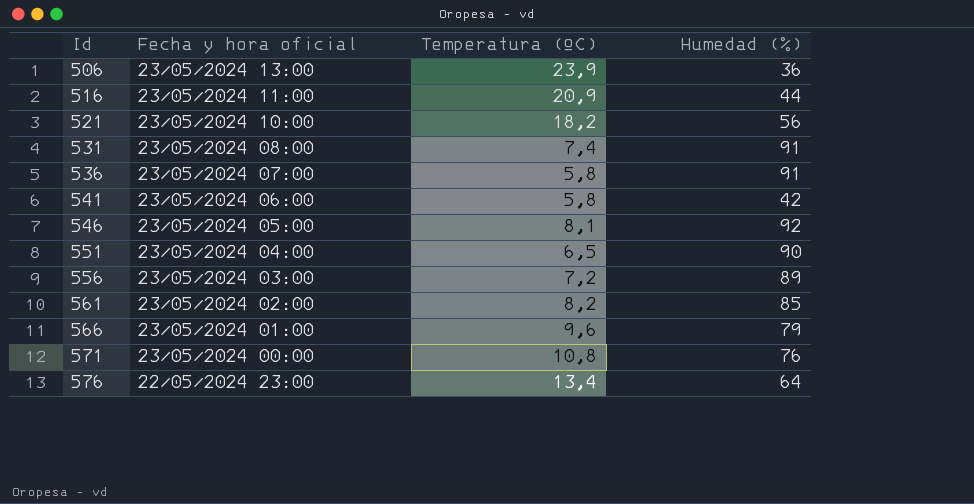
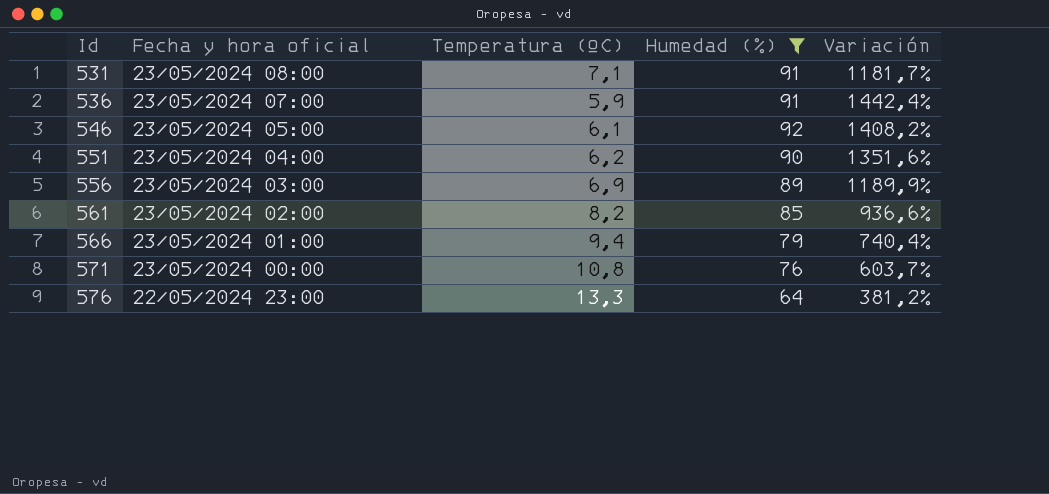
filter: none -> Humedad (%) >= 64
column Variación | formula: none -> ([Humedad (%)] - [Temperatura (ºC)]) / [Temperatura (ºC)]
531 | Temperatura (ºC): 7,4 -> 7,1
536 | Temperatura (ºC): 5,8 -> 5,9
546 | Temperatura (ºC): 8,1 -> 6,1
551 | Temperatura (ºC): 6,5 -> 6,2
556 | Temperatura (ºC): 7,2 -> 6,9
566 | Temperatura (ºC): 9,6 -> 9,4
576 | Temperatura (ºC): 13,4 -> 13,3

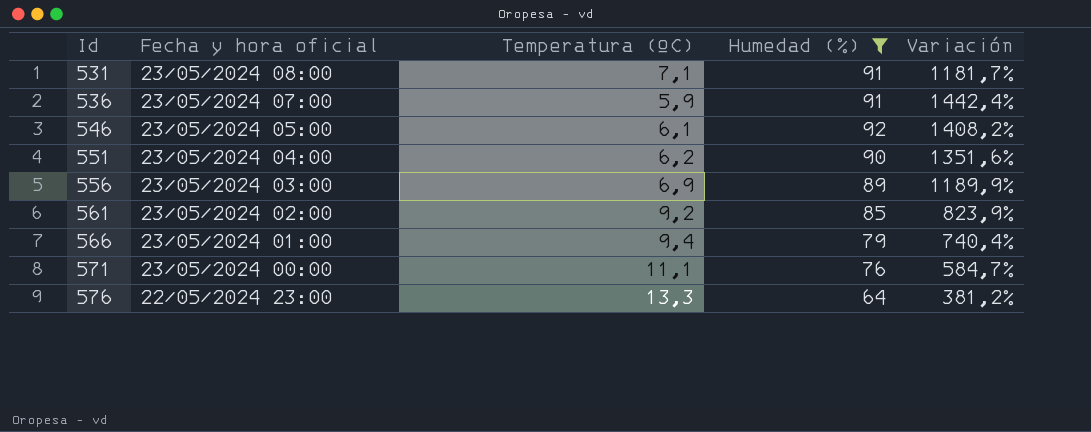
561 | Temperatura (ºC): 8,2 -> 9,2
561 | Variación: 936,6% -> 823,9%
571 | Temperatura (ºC): 10,8 -> 11,1
571 | Variación: 603,7% -> 584,7%

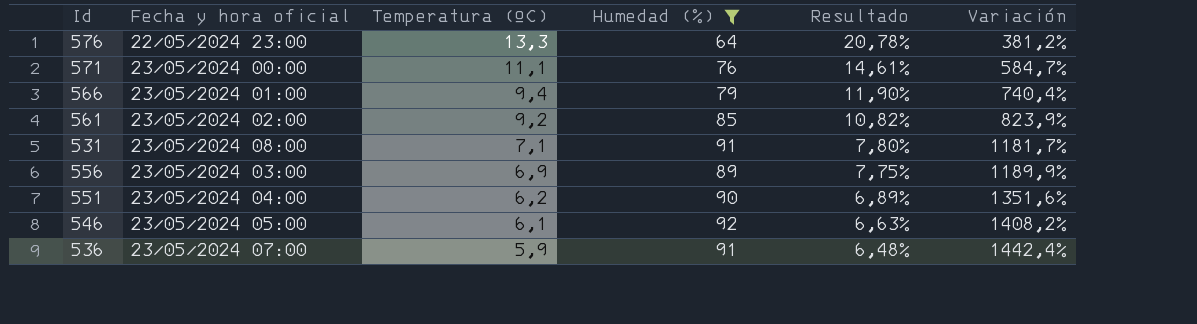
row order: Id ascending -> Temperatura (ºC) descending
column Resultado | formula: none -> [Temperatura (ºC)] / [Humedad (%)]

